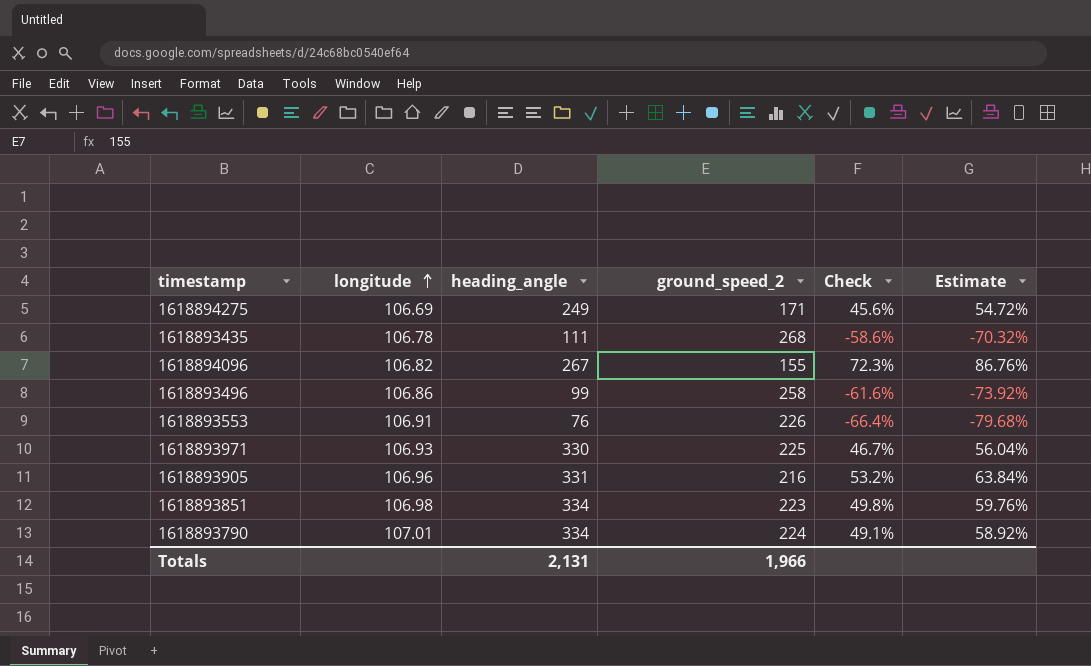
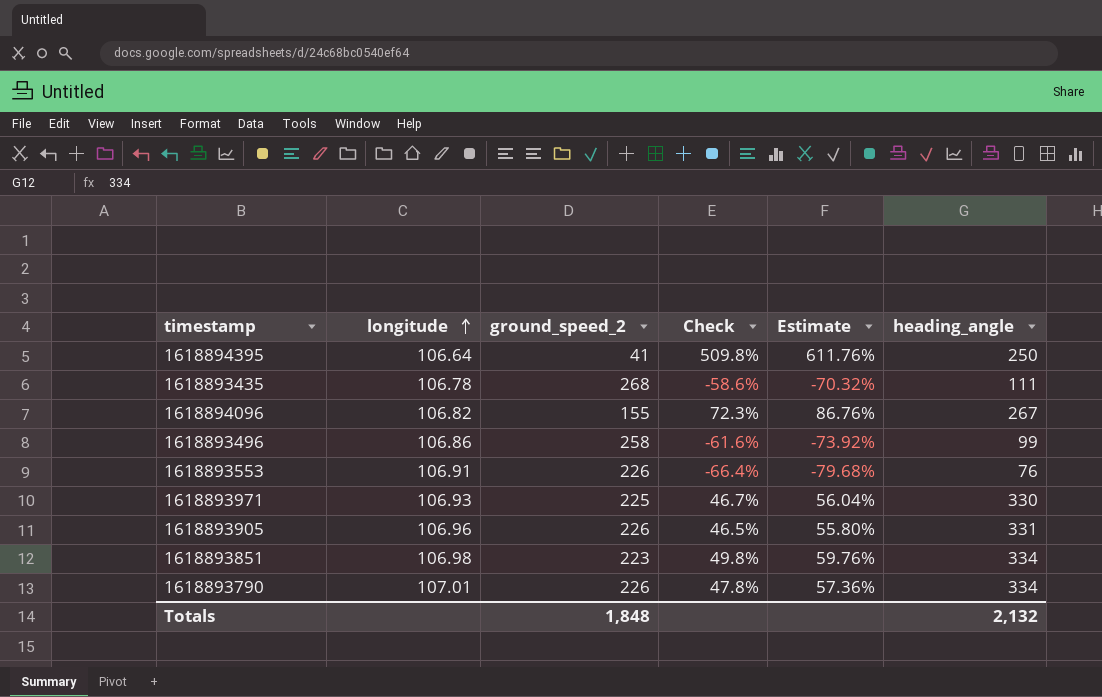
column heading_angle | position: 3 -> 6
row 1618894275: 106.69 | 249 | 171 | 45.6% | 54.72% -> none
row 1618894395: none -> 106.64 | 41 | 509.8% | 611.76% | 250
1618893905 | ground_speed_2: 216 -> 226
1618893905 | Check: 53.2% -> 46.5%
1618893905 | Estimate: 63.84% -> 55.80%
1618893790 | ground_speed_2: 224 -> 226
1618893790 | Check: 49.1% -> 47.8%
1618893790 | Estimate: 58.92% -> 57.36%
Totals | ground_speed_2: 1,966 -> 1,848
Totals | heading_angle: 2,131 -> 2,132

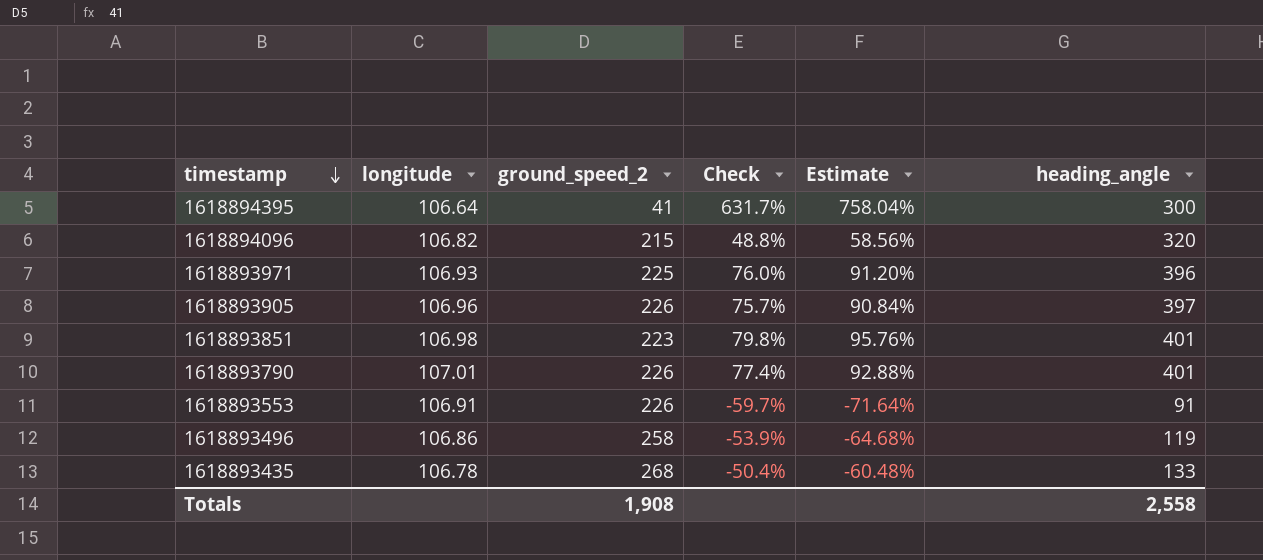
row order: longitude ascending -> timestamp descending
1618894395 | Check: 509.8% -> 631.7%
1618894395 | Estimate: 611.76% -> 758.04%
1618894395 | heading_angle: 250 -> 300
1618894096 | ground_speed_2: 155 -> 215
1618894096 | Check: 72.3% -> 48.8%
1618894096 | Estimate: 86.76% -> 58.56%
1618894096 | heading_angle: 267 -> 320
1618893971 | Check: 46.7% -> 76.0%
1618893971 | Estimate: 56.04% -> 91.20%
1618893971 | heading_angle: 330 -> 396
1618893905 | Check: 46.5% -> 75.7%
1618893905 | Estimate: 55.80% -> 90.84%
1618893905 | heading_angle: 331 -> 397
1618893851 | Check: 49.8% -> 79.8%
1618893851 | Estimate: 59.76% -> 95.76%
1618893851 | heading_angle: 334 -> 401
1618893790 | Check: 47.8% -> 77.4%
1618893790 | Estimate: 57.36% -> 92.88%
1618893790 | heading_angle: 334 -> 401
1618893553 | Check: -66.4% -> -59.7%
1618893553 | Estimate: -79.68% -> -71.64%
1618893553 | heading_angle: 76 -> 91
1618893496 | Check: -61.6% -> -53.9%
1618893496 | Estimate: -73.92% -> -64.68%
1618893496 | heading_angle: 99 -> 119
1618893435 | Check: -58.6% -> -50.4%
1618893435 | Estimate: -70.32% -> -60.48%
1618893435 | heading_angle: 111 -> 133
Totals | ground_speed_2: 1,848 -> 1,908
Totals | heading_angle: 2,132 -> 2,558

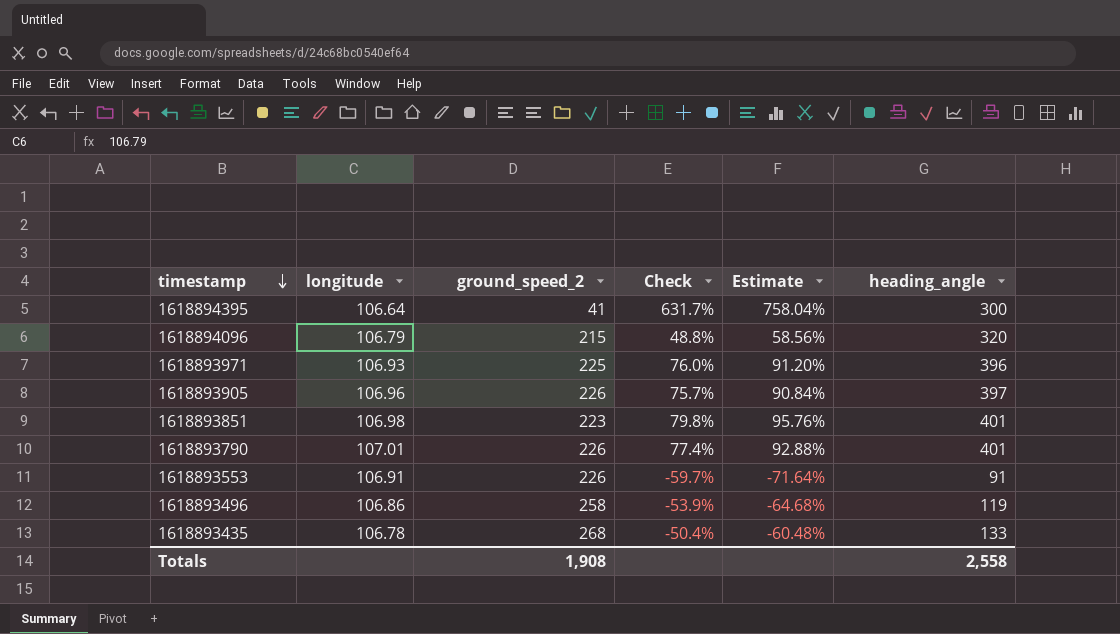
1618894096 | longitude: 106.82 -> 106.79

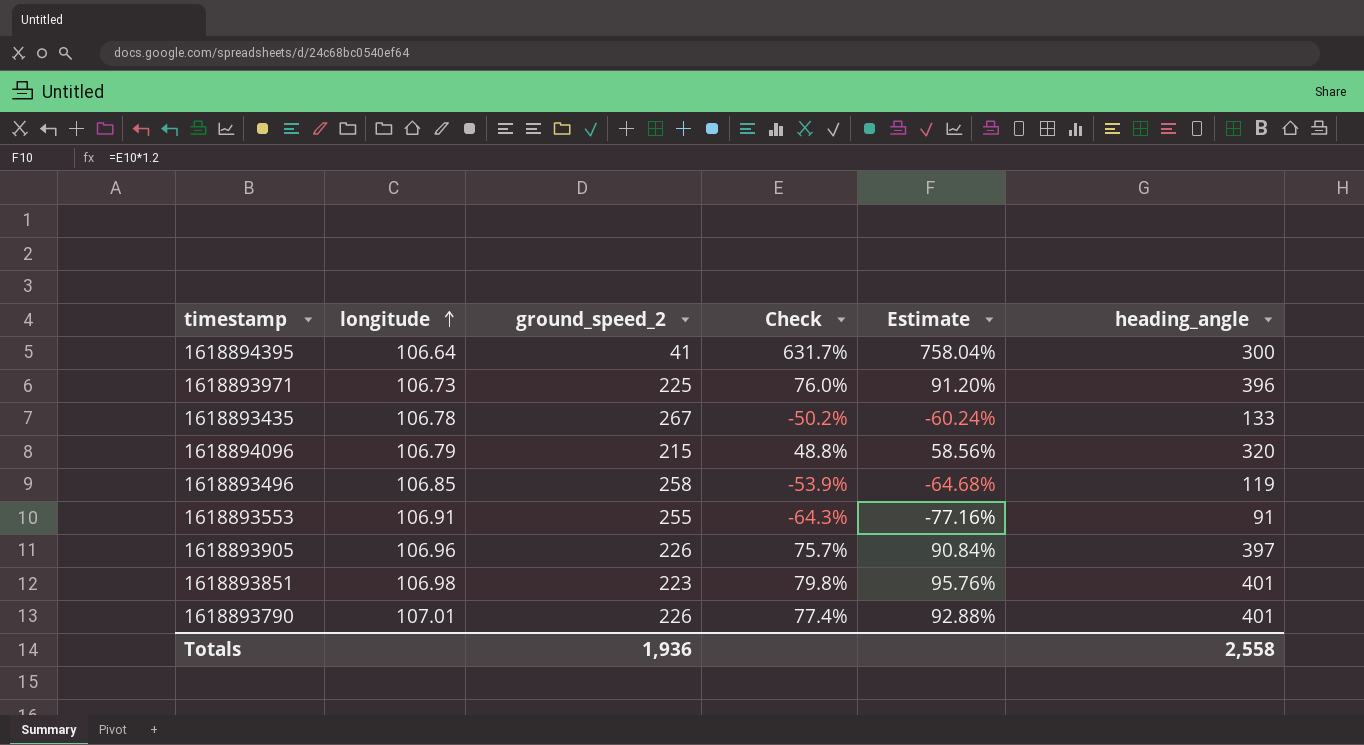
row order: timestamp descending -> longitude ascending
1618893971 | longitude: 106.93 -> 106.73
1618893435 | ground_speed_2: 268 -> 267
1618893435 | Check: -50.4% -> -50.2%
1618893435 | Estimate: -60.48% -> -60.24%
1618893496 | longitude: 106.86 -> 106.85
1618893553 | ground_speed_2: 226 -> 255
1618893553 | Check: -59.7% -> -64.3%
1618893553 | Estimate: -71.64% -> -77.16%
Totals | ground_speed_2: 1,908 -> 1,936

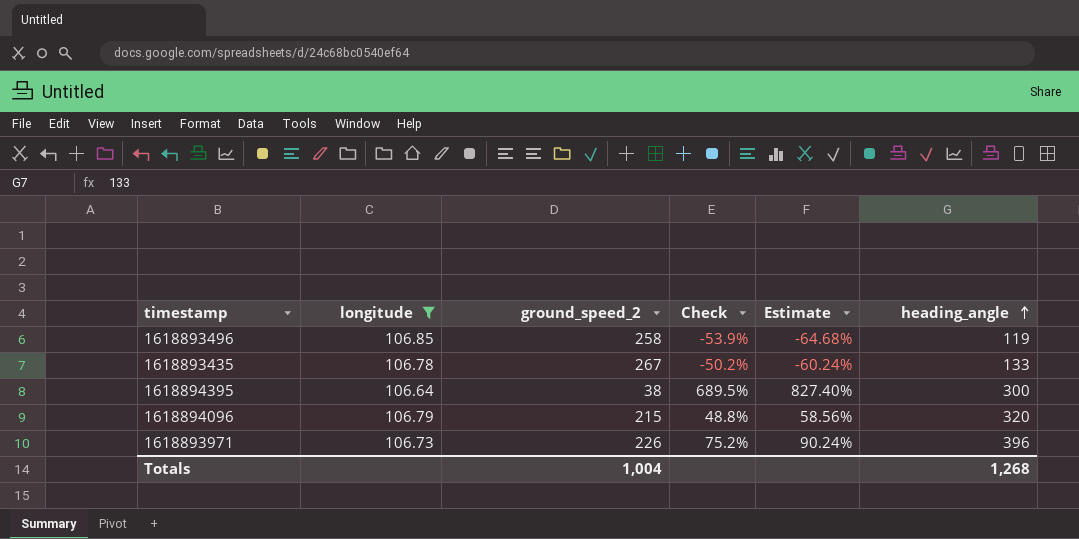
filter: none -> longitude <= 106.85
row order: longitude ascending -> heading_angle ascending
1618894395 | ground_speed_2: 41 -> 38
1618894395 | Check: 631.7% -> 689.5%
1618894395 | Estimate: 758.04% -> 827.40%
1618893971 | ground_speed_2: 225 -> 226
1618893971 | Check: 76.0% -> 75.2%
1618893971 | Estimate: 91.20% -> 90.24%
Totals | ground_speed_2: 1,936 -> 1,004
Totals | heading_angle: 2,558 -> 1,268

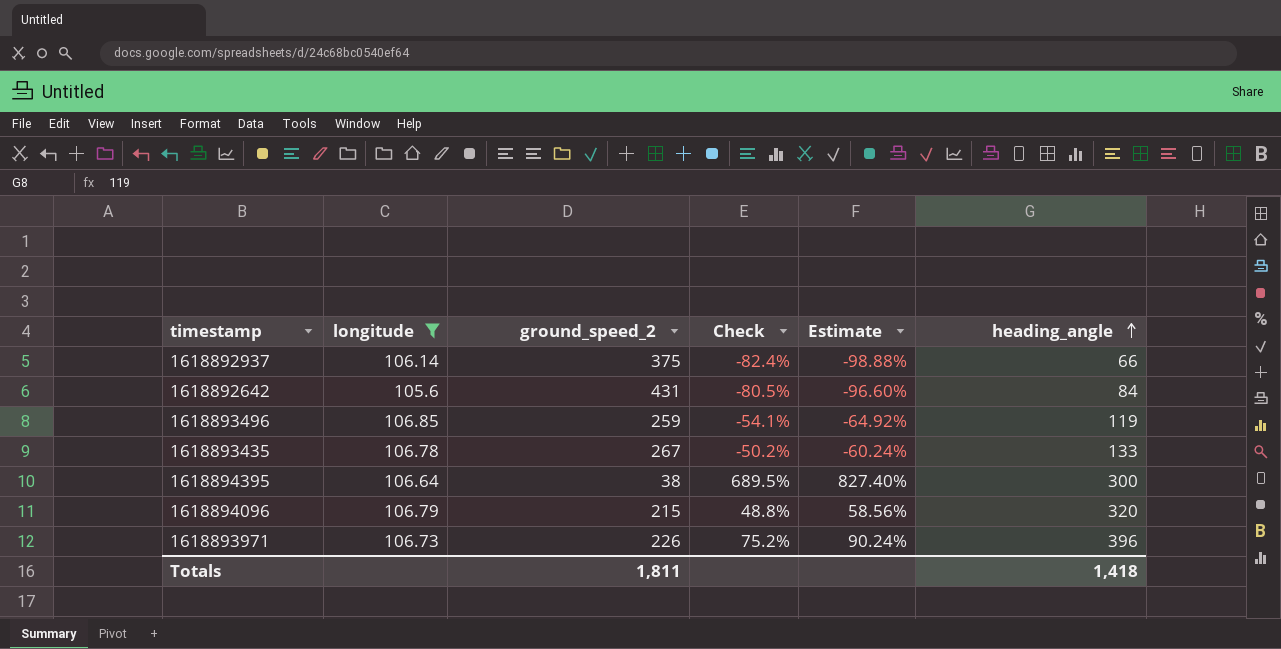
row 1618892937: none -> 106.14 | 375 | -82.4% | -98.88% | 66
row 1618892642: none -> 105.6 | 431 | -80.5% | -96.60% | 84
1618893496 | ground_speed_2: 258 -> 259
1618893496 | Check: -53.9% -> -54.1%
1618893496 | Estimate: -64.68% -> -64.92%
Totals | ground_speed_2: 1,004 -> 1,811
Totals | heading_angle: 1,268 -> 1,418

